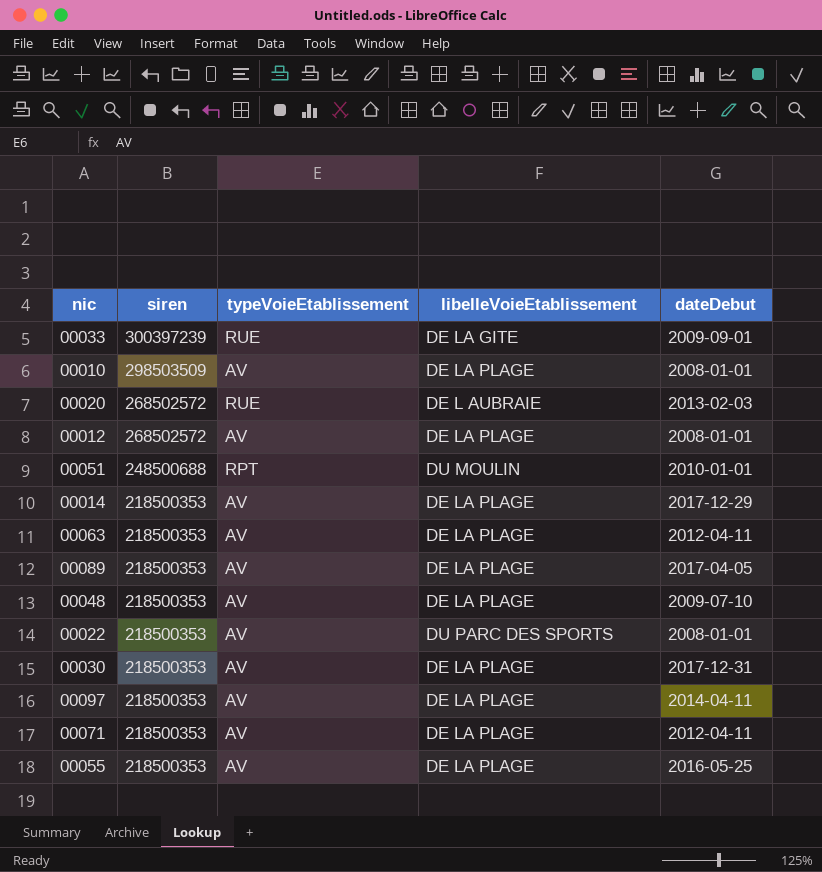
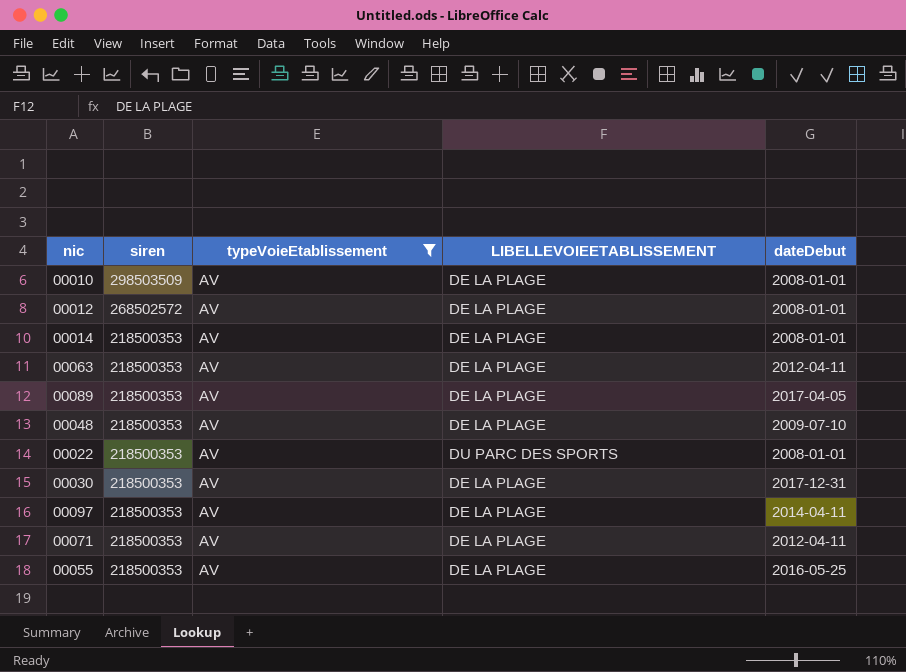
filter: none -> typeVoieEtablissement = AV
column name: libelleVoieEtablissement -> LIBELLEVOIEETABLISSEMENT
00014 | dateDebut: 2017-12-29 -> 2008-01-01

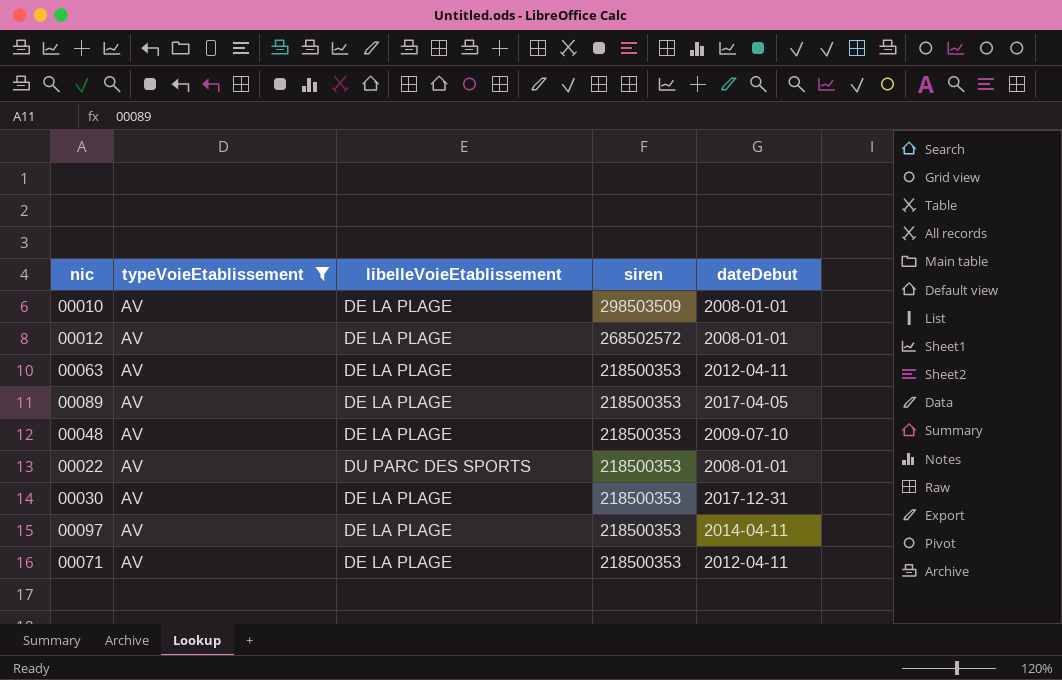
column name: LIBELLEVOIEETABLISSEMENT -> libelleVoieEtablissement
column siren | position: 2 -> 4
row 00014: 218500353 | AV | DE LA PLAGE | 2008-01-01 -> none
row 00055: 218500353 | AV | DE LA PLAGE | 2016-05-25 -> none

